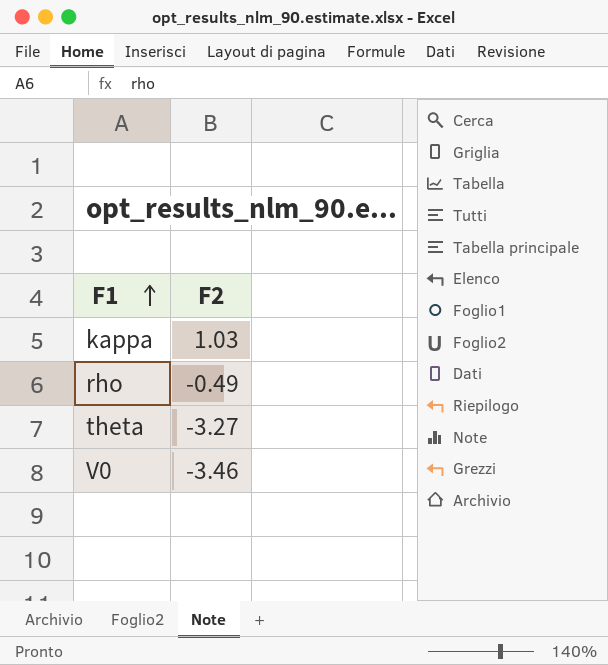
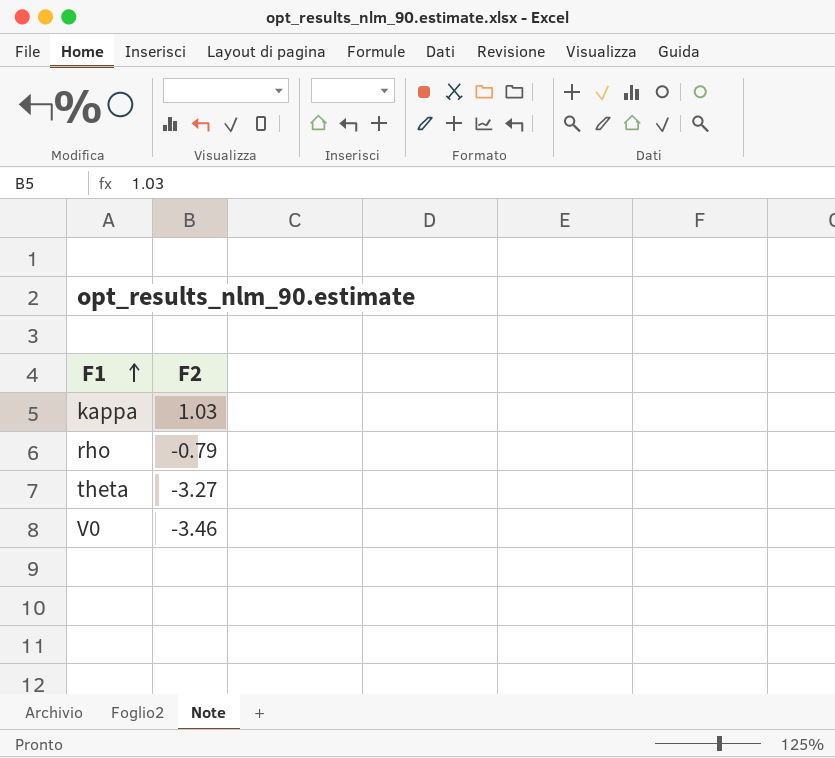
rho | F2: -0.49 -> -0.79

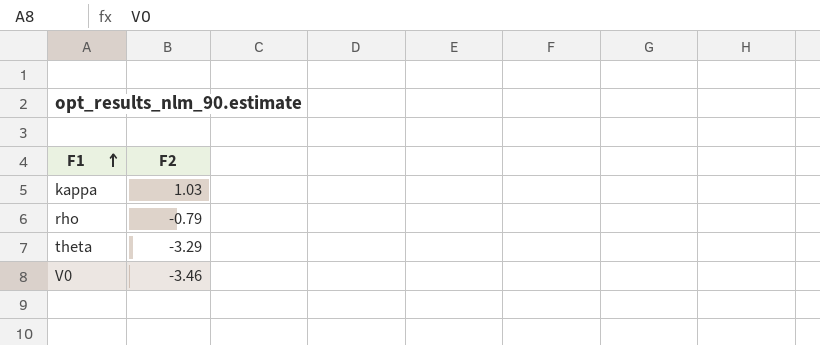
theta | F2: -3.27 -> -3.29

